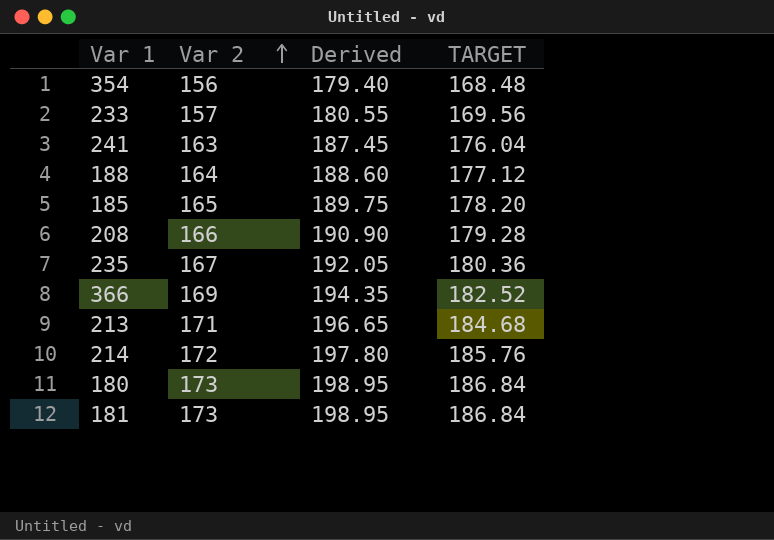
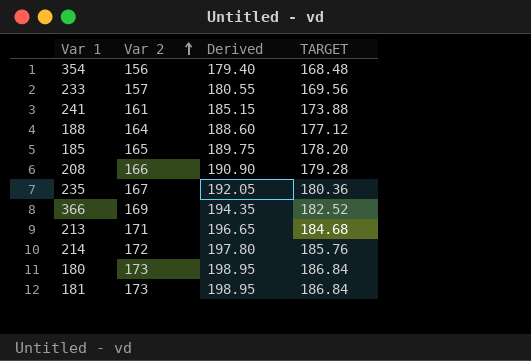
241 | Var 2: 163 -> 161
241 | Derived: 187.45 -> 185.15
241 | TARGET: 176.04 -> 173.88

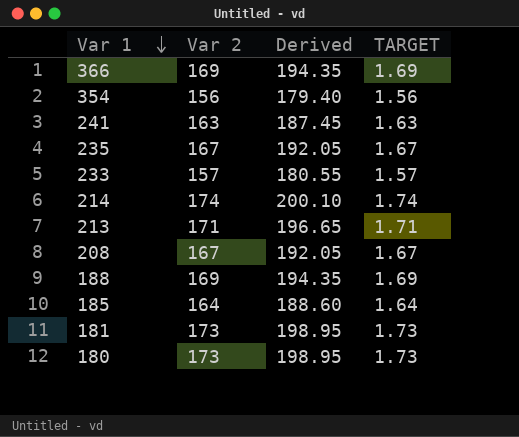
row order: Var 2 ascending -> Var 1 descending
column TARGET | formula: [Var 2] * 1.08 -> [Var 2] * 0.01
241 | Var 2: 161 -> 163
241 | Derived: 185.15 -> 187.45
214 | Var 2: 172 -> 174
214 | Derived: 197.80 -> 200.10
208 | Var 2: 166 -> 167
208 | Derived: 190.90 -> 192.05
188 | Var 2: 164 -> 169
188 | Derived: 188.60 -> 194.35
185 | Var 2: 165 -> 164
185 | Derived: 189.75 -> 188.60

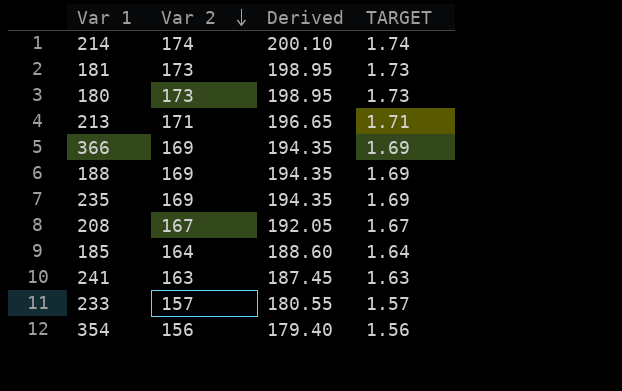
row order: Var 1 descending -> Var 2 descending
235 | Var 2: 167 -> 169
235 | Derived: 192.05 -> 194.35
235 | TARGET: 1.67 -> 1.69

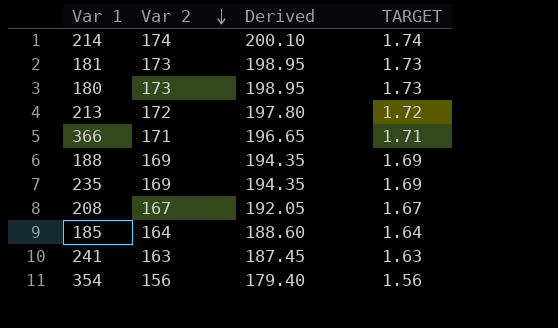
row 233: 157 | 180.55 | 1.57 -> none
213 | Var 2: 171 -> 172
213 | Derived: 196.65 -> 197.80
213 | TARGET: 1.71 -> 1.72
366 | Var 2: 169 -> 171
366 | Derived: 194.35 -> 196.65
366 | TARGET: 1.69 -> 1.71

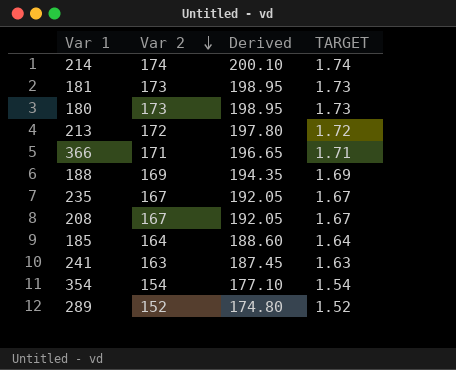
235 | Var 2: 169 -> 167
235 | Derived: 194.35 -> 192.05
235 | TARGET: 1.69 -> 1.67
354 | Var 2: 156 -> 154
354 | Derived: 179.40 -> 177.10
354 | TARGET: 1.56 -> 1.54
row 289: none -> 152 | 174.80 | 1.52

